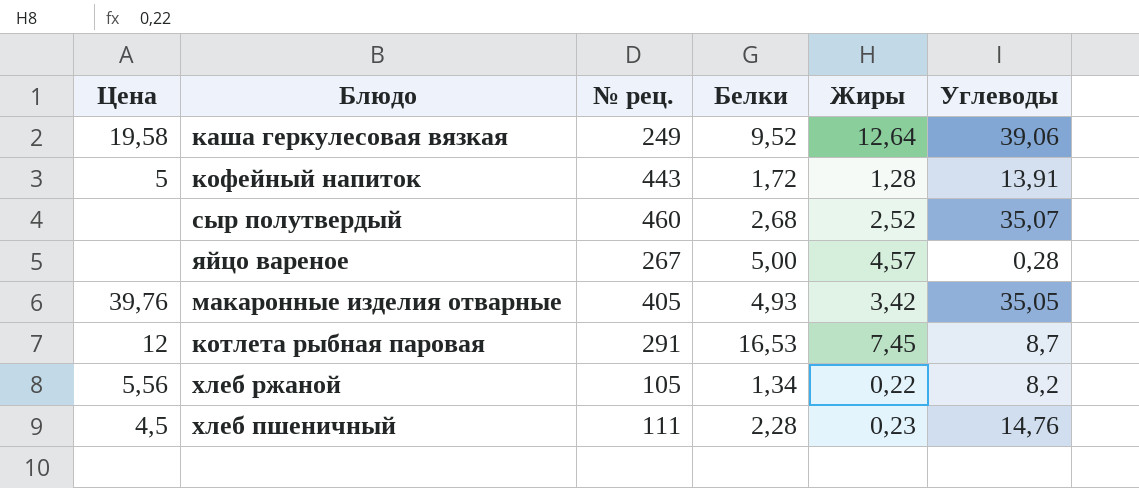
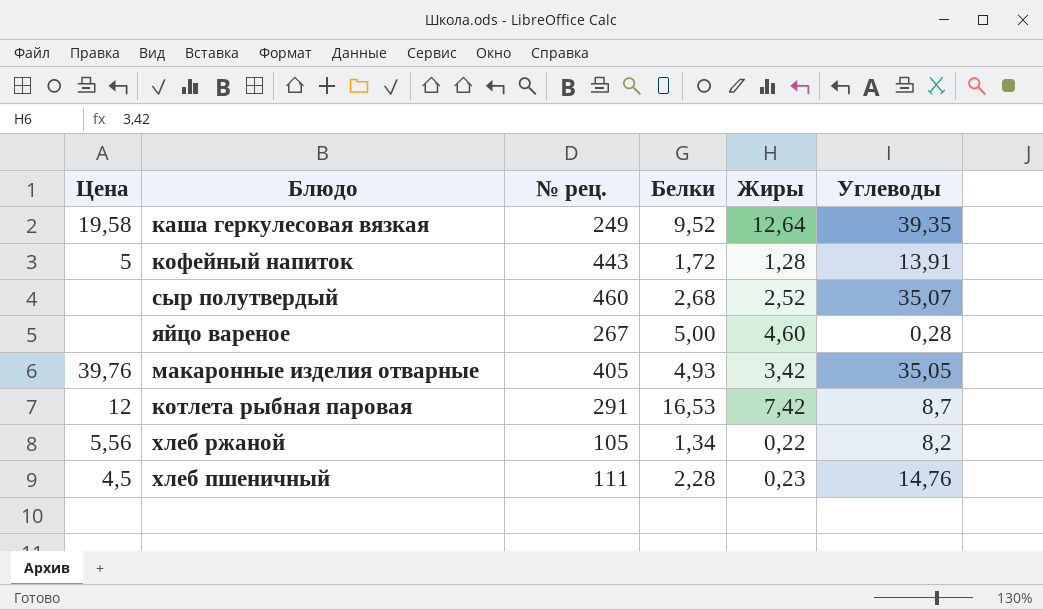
каша геркулесовая вязкая | Углеводы: 39,06 -> 39,35
яйцо вареное | Жиры: 4,57 -> 4,60
котлета рыбная паровая | Жиры: 7,45 -> 7,42

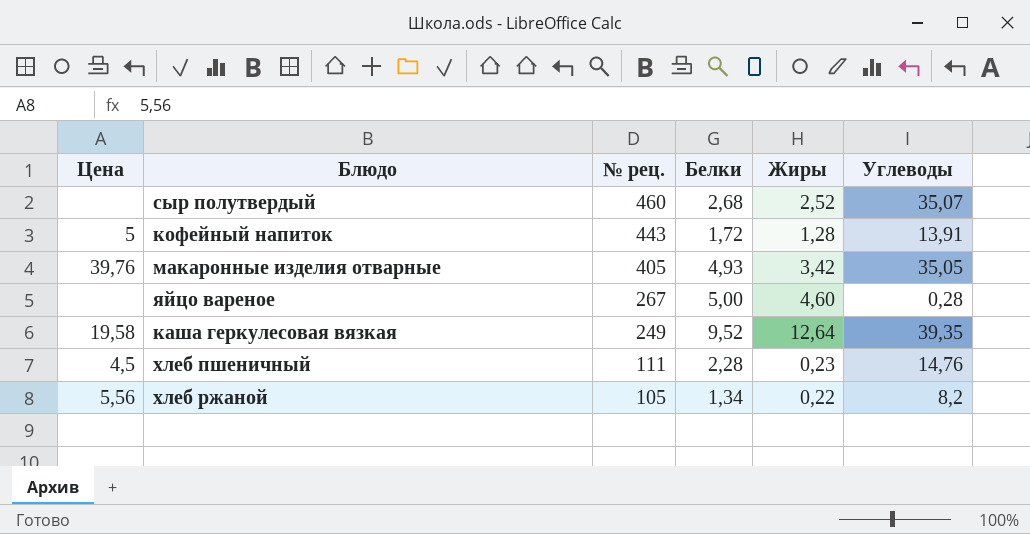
row order: none -> № рец. descending
row котлета рыбная паровая: 12 | 291 | 16,53 | 7,42 | 8,7 -> none

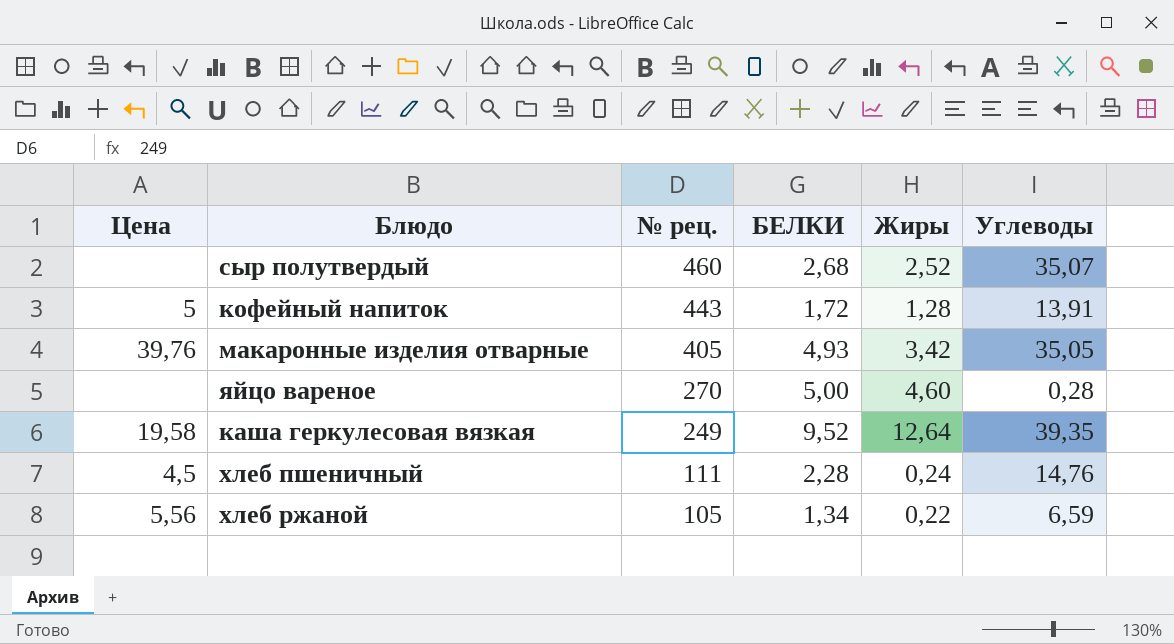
column name: Белки -> БЕЛКИ
яйцо вареное | № рец.: 267 -> 270
хлеб пшеничный | Жиры: 0,23 -> 0,24
хлеб ржаной | Углеводы: 8,2 -> 6,59

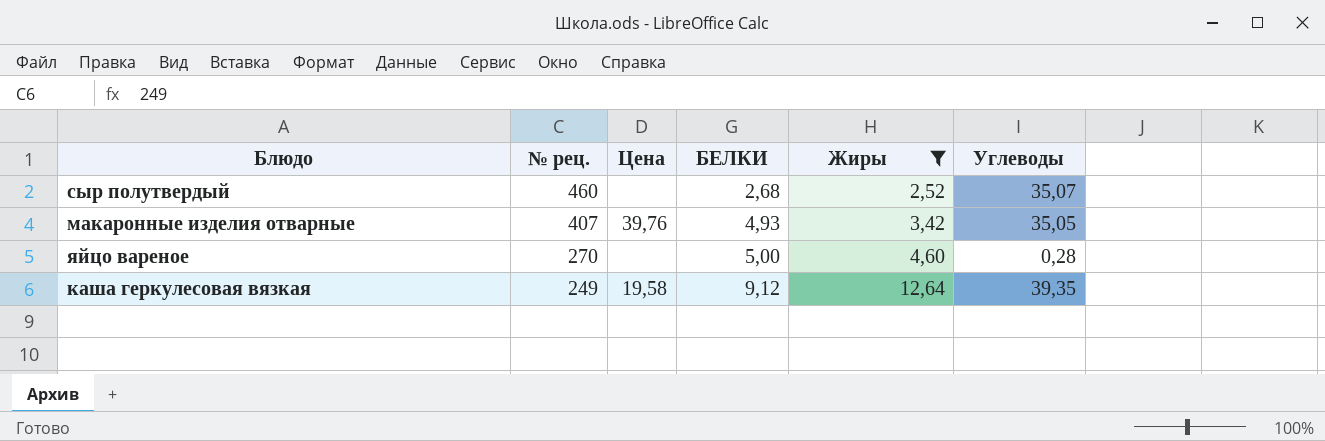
filter: none -> Жиры >= 2,52
column Цена | position: 1 -> 3
макаронные изделия отварные | № рец.: 405 -> 407
каша геркулесовая вязкая | БЕЛКИ: 9,52 -> 9,12

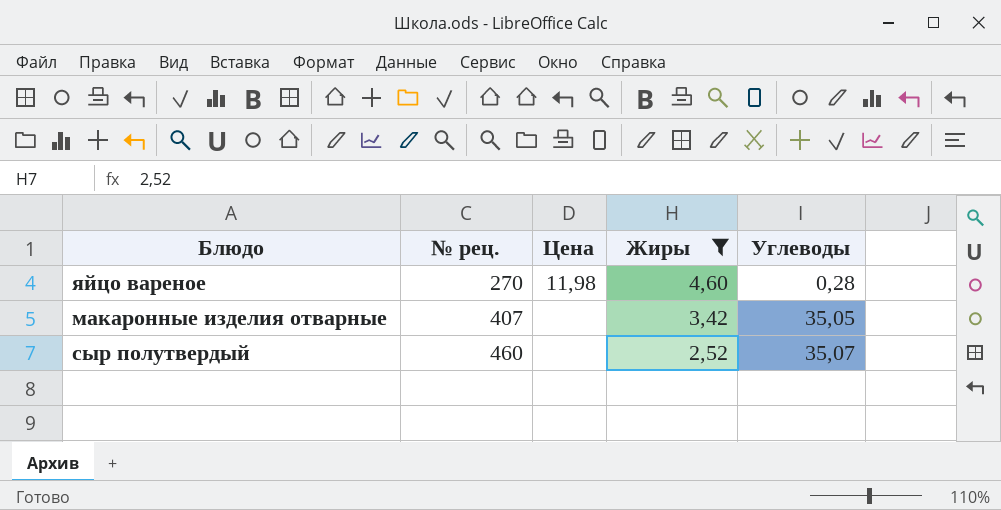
row order: № рец. descending -> № рец. ascending
column БЕЛКИ | position: 4 -> none
row каша геркулесовая вязкая: 249 | 19,58 | 9,12 | 12,64 | 39,35 -> none
яйцо вареное | Цена: none -> 11,98
макаронные изделия отварные | Цена: 39,76 -> none

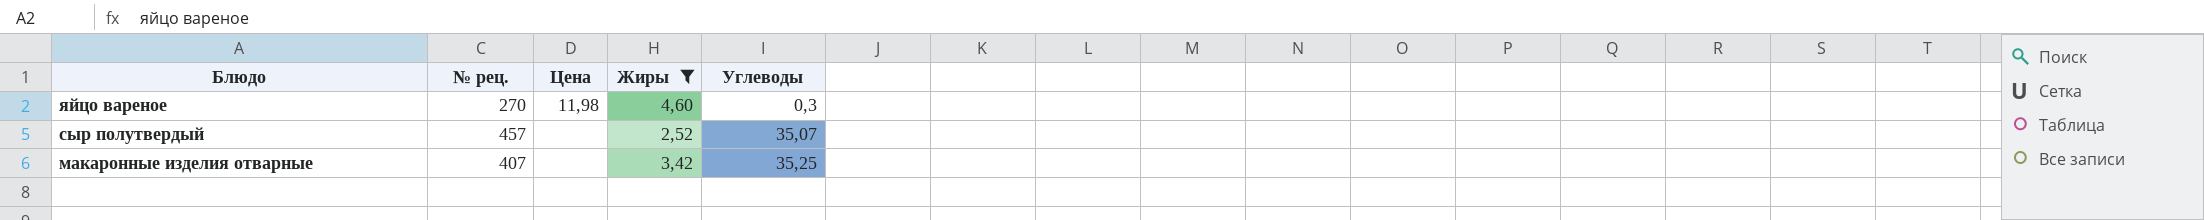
row order: № рец. ascending -> Блюдо descending
яйцо вареное | Углеводы: 0,28 -> 0,3
сыр полутвердый | № рец.: 460 -> 457
макаронные изделия отварные | Углеводы: 35,05 -> 35,25

